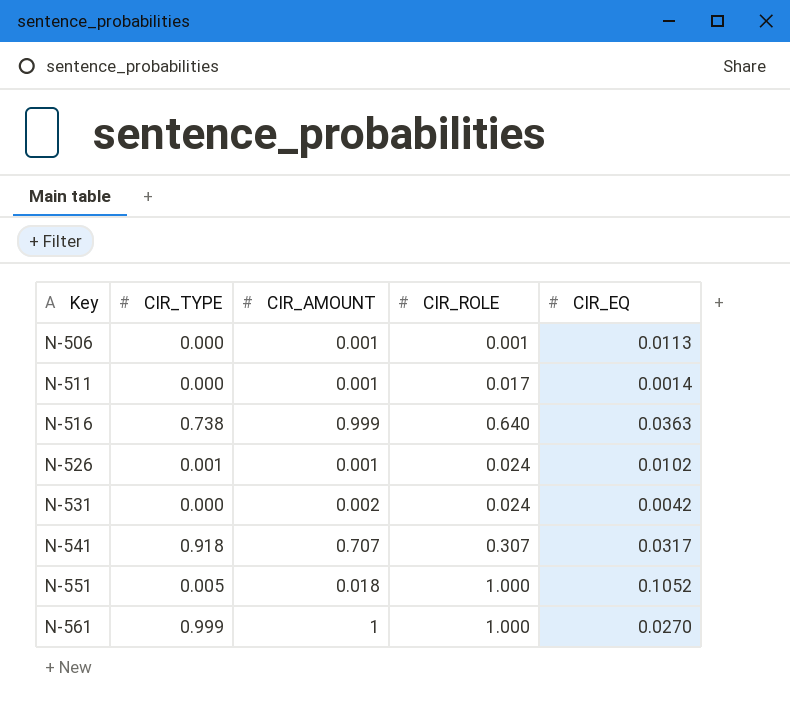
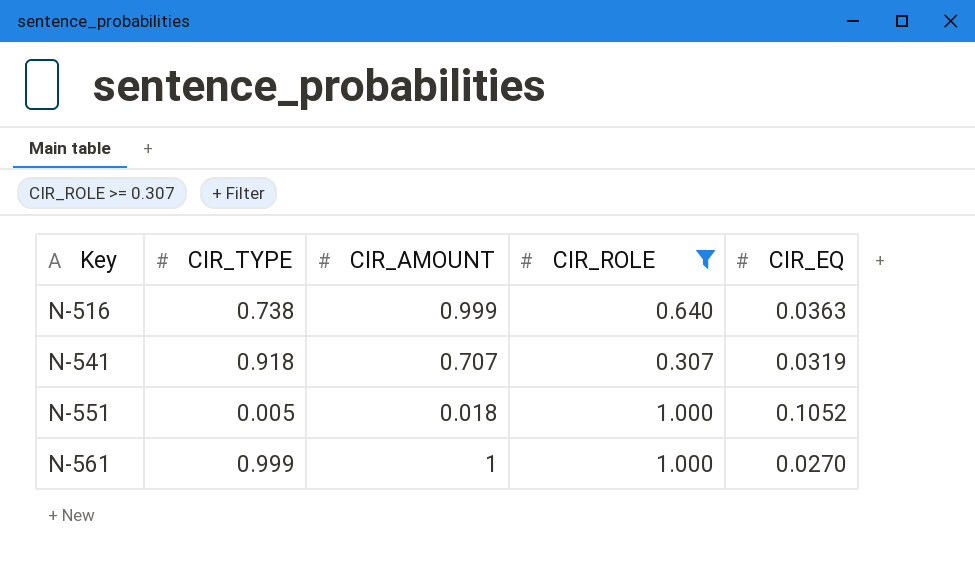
filter: none -> CIR_ROLE >= 0.307
N-541 | CIR_EQ: 0.0317 -> 0.0319

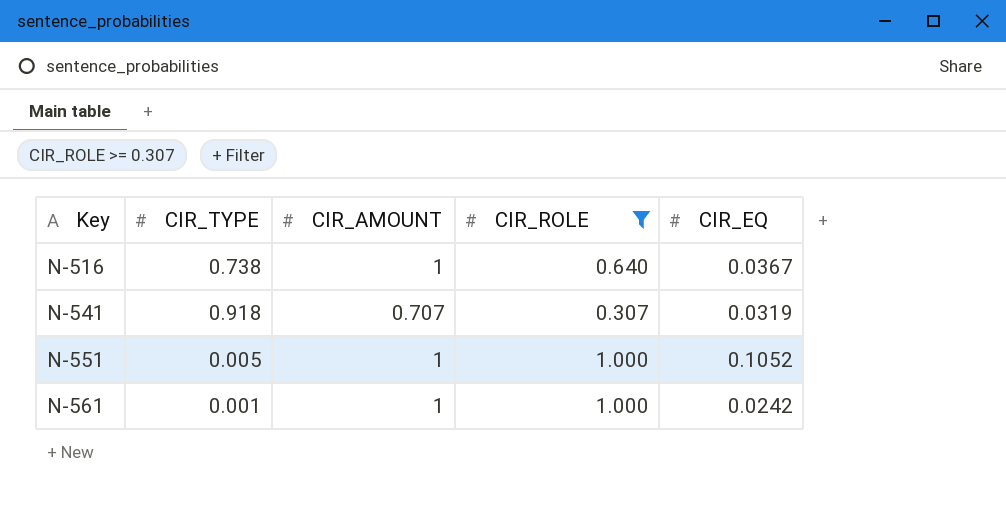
N-516 | CIR_AMOUNT: 0.999 -> 1
N-516 | CIR_EQ: 0.0363 -> 0.0367
N-551 | CIR_AMOUNT: 0.018 -> 1
N-561 | CIR_TYPE: 0.999 -> 0.001
N-561 | CIR_EQ: 0.0270 -> 0.0242

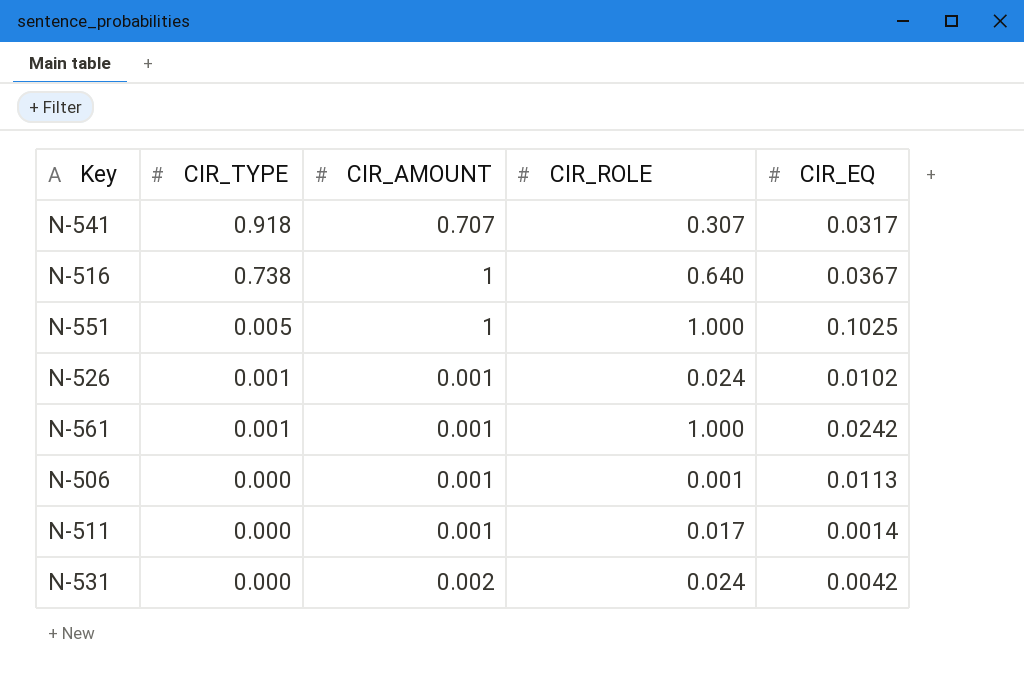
filter: CIR_ROLE >= 0.307 -> none
row order: Key ascending -> CIR_TYPE descending
N-541 | CIR_EQ: 0.0319 -> 0.0317
N-551 | CIR_EQ: 0.1052 -> 0.1025
N-561 | CIR_AMOUNT: 1 -> 0.001

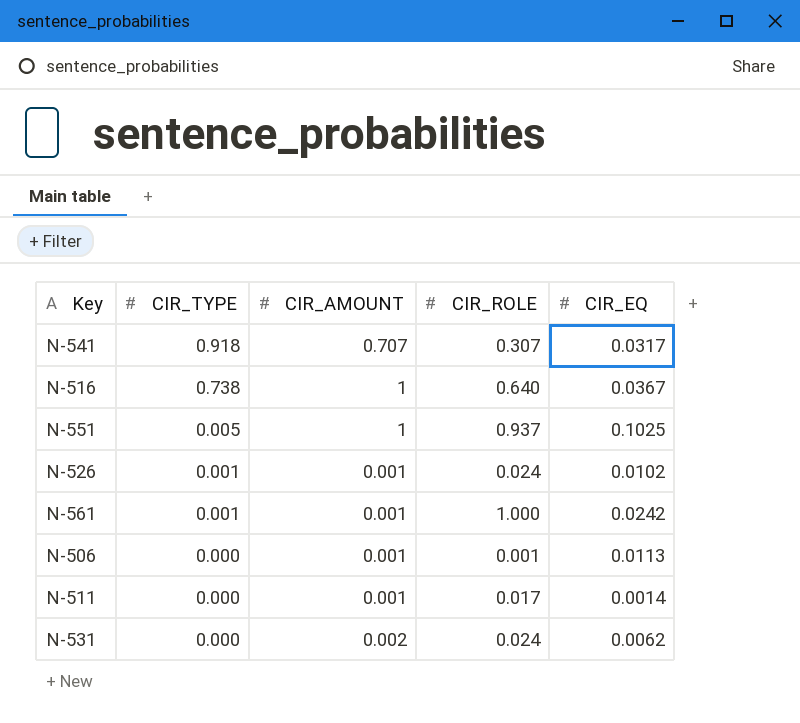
N-551 | CIR_ROLE: 1.000 -> 0.937
N-531 | CIR_EQ: 0.0042 -> 0.0062

